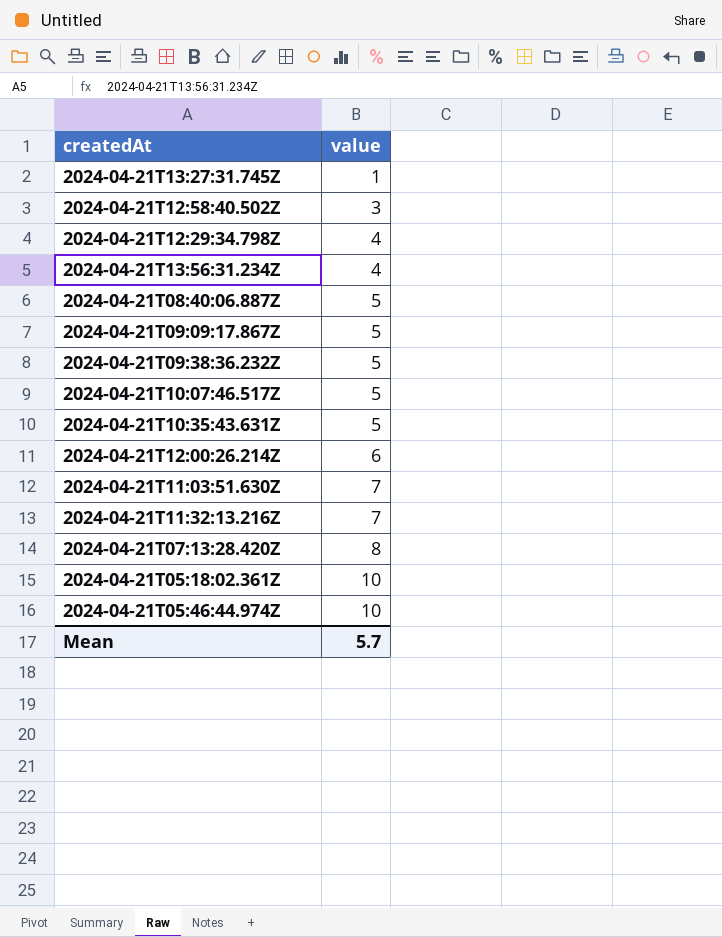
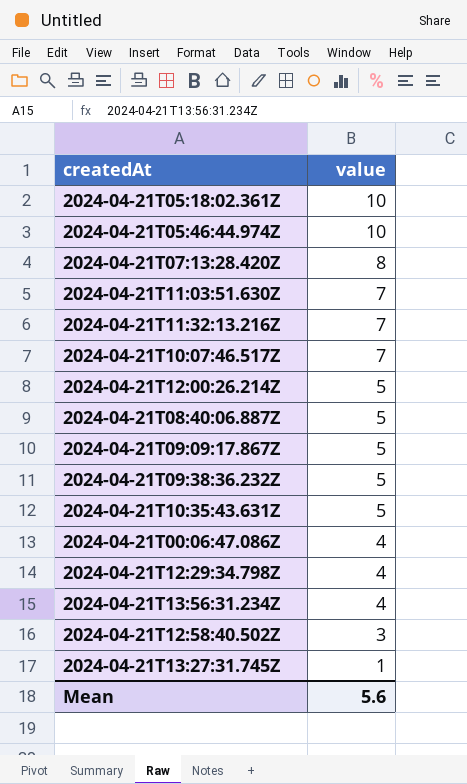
row order: value ascending -> value descending
2024-04-21T10:07:46.517Z | value: 5 -> 7
2024-04-21T12:00:26.214Z | value: 6 -> 5
row 2024-04-21T00:06:47.086Z: none -> 4
Mean | value: 5.7 -> 5.6

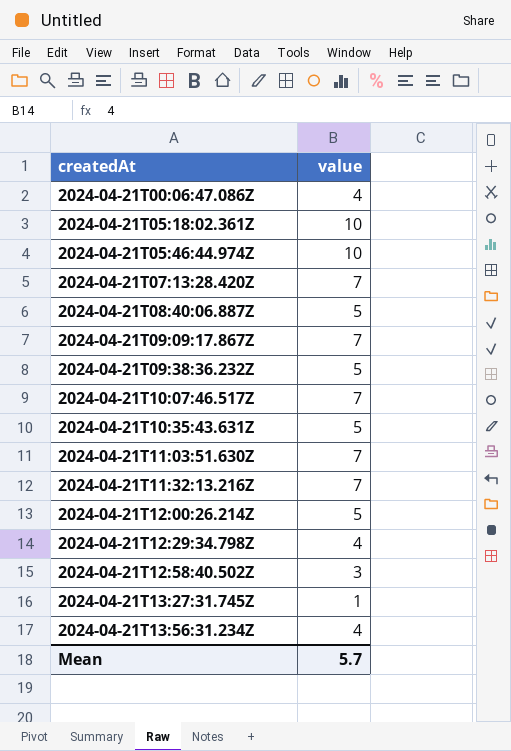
row order: value descending -> createdAt ascending
2024-04-21T07:13:28.420Z | value: 8 -> 7
2024-04-21T09:09:17.867Z | value: 5 -> 7
Mean | value: 5.6 -> 5.7

